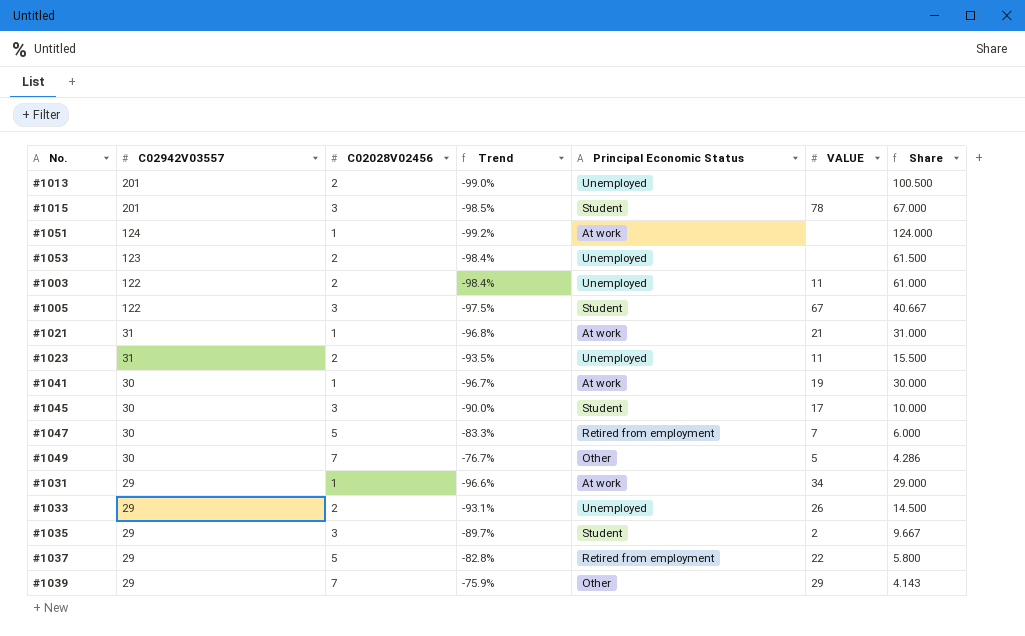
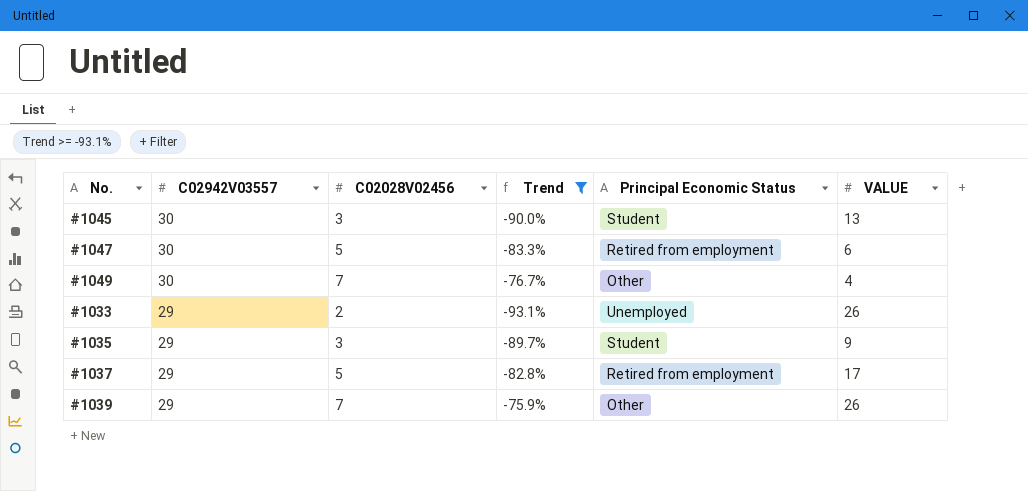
filter: none -> Trend >= -93.1%
column Share | formula: [C02942V03557] / [C02028V02456] -> none
#1045 | VALUE: 17 -> 13
#1047 | VALUE: 7 -> 6
#1049 | VALUE: 5 -> 4
#1035 | VALUE: 2 -> 9
#1037 | VALUE: 22 -> 17
#1039 | VALUE: 29 -> 26

